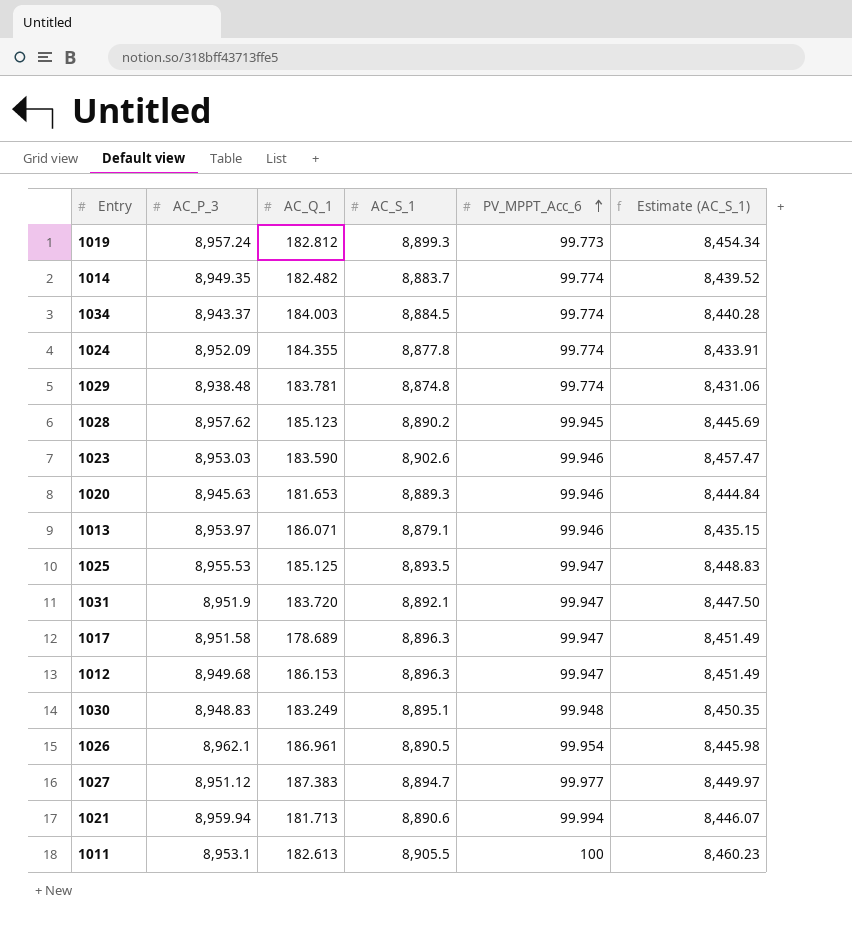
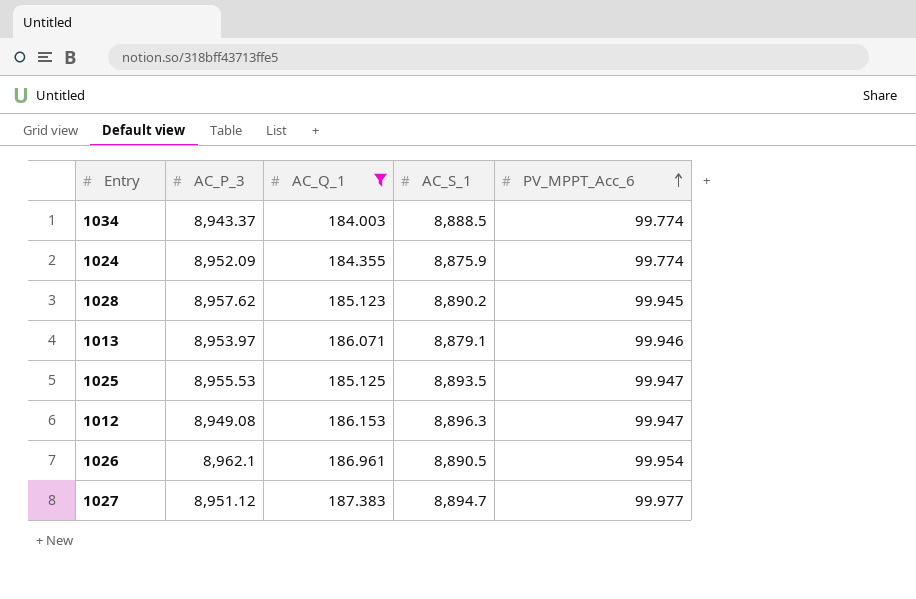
filter: none -> AC_Q_1 >= 184.003
column Estimate (AC_S_1) | formula: [AC_S_1] * 0.95 -> none
1034 | AC_S_1: 8,884.5 -> 8,888.5
1024 | AC_S_1: 8,877.8 -> 8,875.9
1012 | AC_P_3: 8,949.68 -> 8,949.08

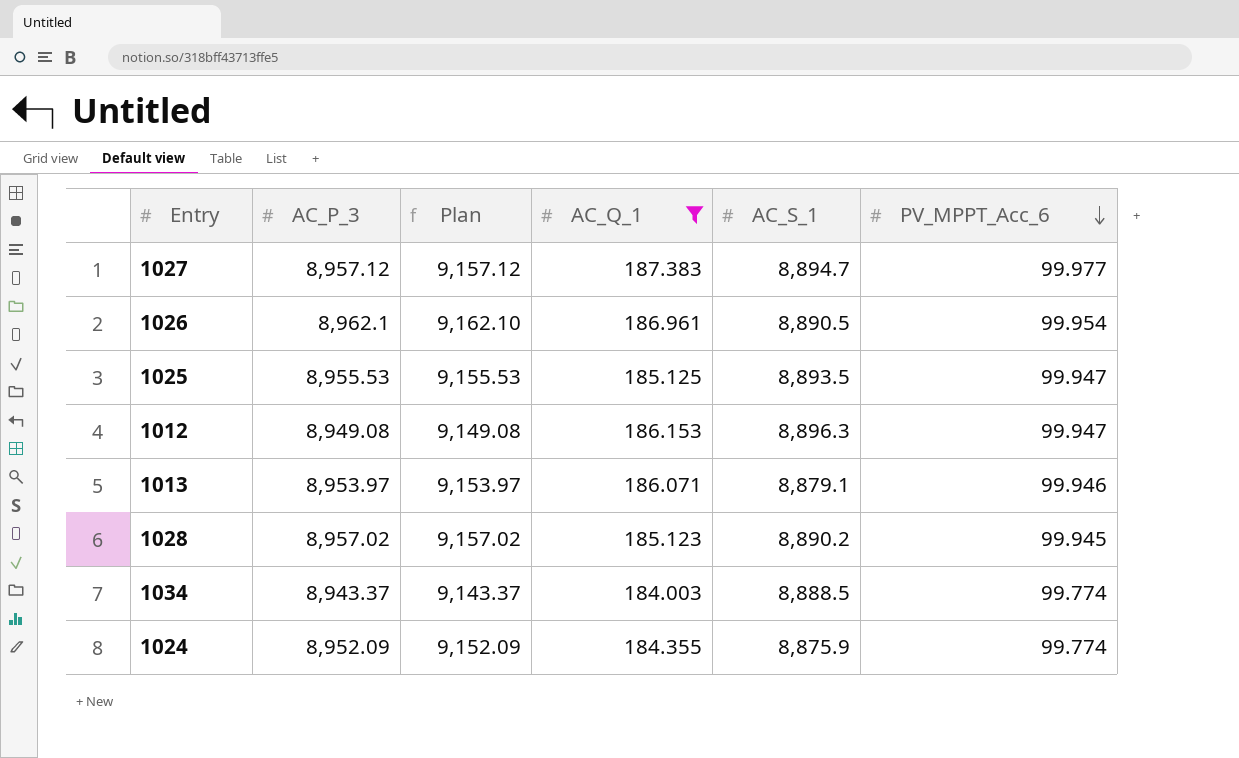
row order: PV_MPPT_Acc_6 ascending -> PV_MPPT_Acc_6 descending
column Plan | formula: none -> [AC_P_3] + 200
1027 | AC_P_3: 8,951.12 -> 8,957.12
1028 | AC_P_3: 8,957.62 -> 8,957.02

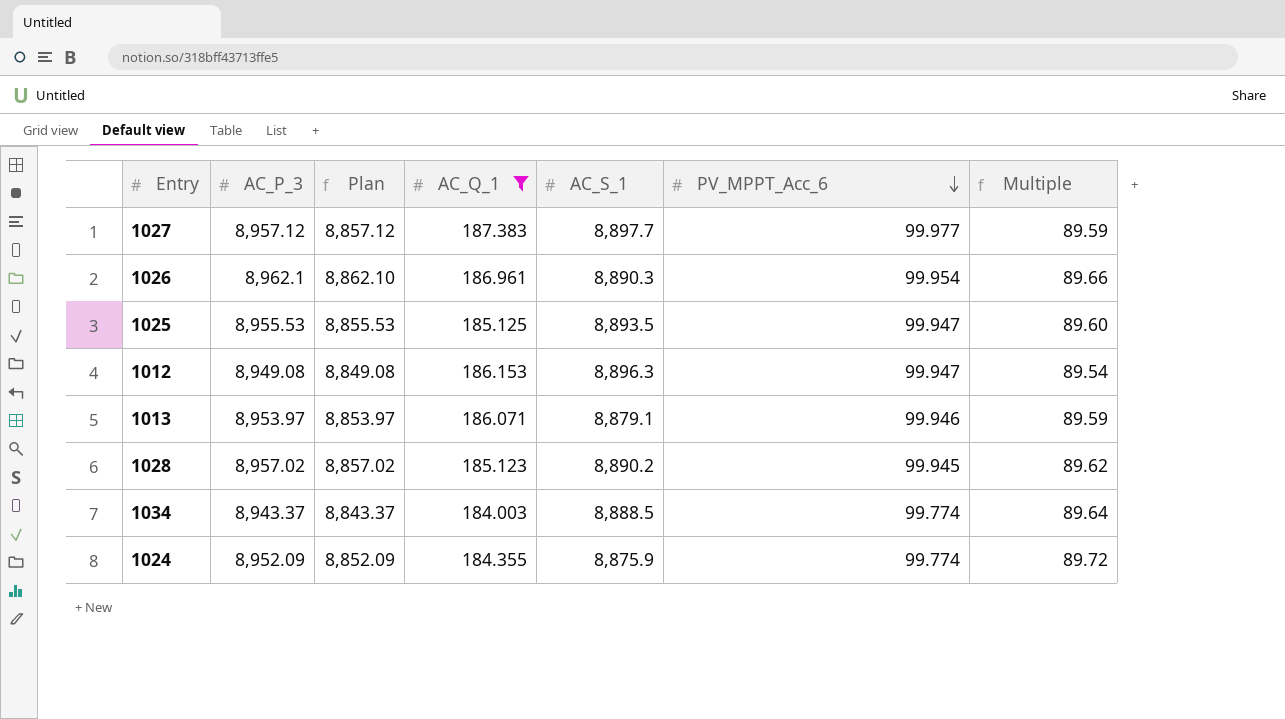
column Plan | formula: [AC_P_3] + 200 -> [AC_P_3] - 100
column Multiple | formula: none -> [AC_P_3] / [PV_MPPT_Acc_6]
1027 | AC_S_1: 8,894.7 -> 8,897.7
1026 | AC_S_1: 8,890.5 -> 8,890.3

